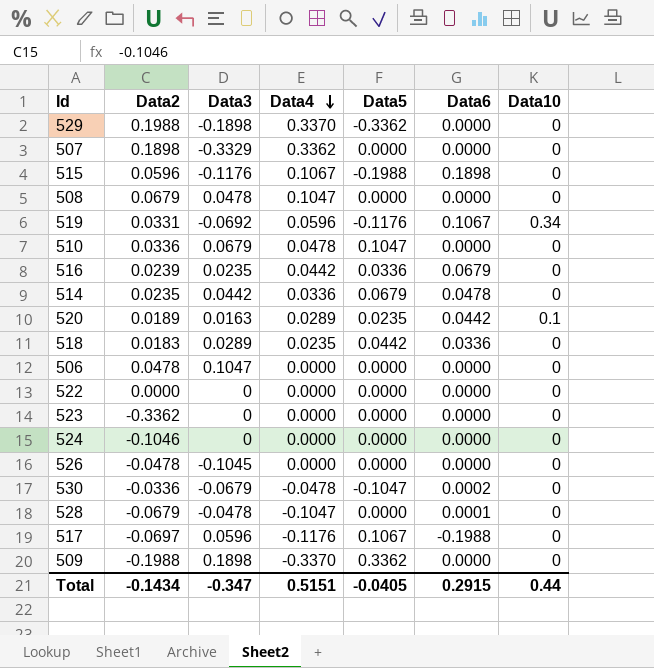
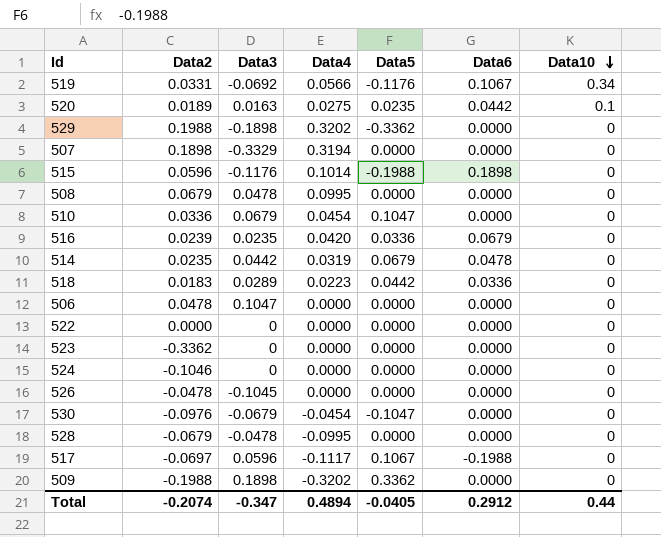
row order: Data4 descending -> Data10 descending
519 | Data4: 0.0596 -> 0.0566
520 | Data4: 0.0289 -> 0.0275
529 | Data4: 0.3370 -> 0.3202
507 | Data4: 0.3362 -> 0.3194
515 | Data4: 0.1067 -> 0.1014
508 | Data4: 0.1047 -> 0.0995
510 | Data4: 0.0478 -> 0.0454
516 | Data4: 0.0442 -> 0.0420
514 | Data4: 0.0336 -> 0.0319
518 | Data4: 0.0235 -> 0.0223
530 | Data2: -0.0336 -> -0.0976
530 | Data4: -0.0478 -> -0.0454
530 | Data6: 0.0002 -> 0.0000
528 | Data4: -0.1047 -> -0.0995
528 | Data6: 0.0001 -> 0.0000
517 | Data4: -0.1176 -> -0.1117
509 | Data4: -0.3370 -> -0.3202
Total | Data2: -0.1434 -> -0.2074
Total | Data4: 0.5151 -> 0.4894
Total | Data6: 0.2915 -> 0.2912

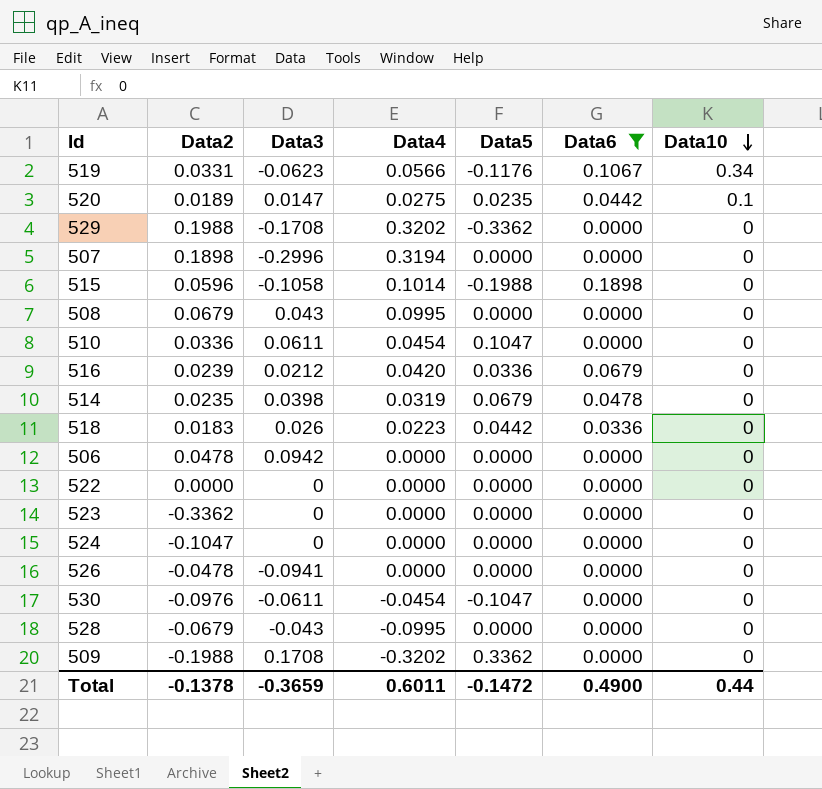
filter: none -> Data6 != -0.1988
519 | Data3: -0.0692 -> -0.0623
520 | Data3: 0.0163 -> 0.0147
529 | Data3: -0.1898 -> -0.1708
507 | Data3: -0.3329 -> -0.2996
515 | Data3: -0.1176 -> -0.1058
508 | Data3: 0.0478 -> 0.043
510 | Data3: 0.0679 -> 0.0611
516 | Data3: 0.0235 -> 0.0212
514 | Data3: 0.0442 -> 0.0398
518 | Data3: 0.0289 -> 0.026
506 | Data3: 0.1047 -> 0.0942
524 | Data2: -0.1046 -> -0.1047
526 | Data3: -0.1045 -> -0.0941
530 | Data3: -0.0679 -> -0.0611
528 | Data3: -0.0478 -> -0.043
509 | Data3: 0.1898 -> 0.1708
Total | Data2: -0.2074 -> -0.1378
Total | Data3: -0.347 -> -0.3659
Total | Data4: 0.4894 -> 0.6011
Total | Data5: -0.0405 -> -0.1472
Total | Data6: 0.2912 -> 0.4900

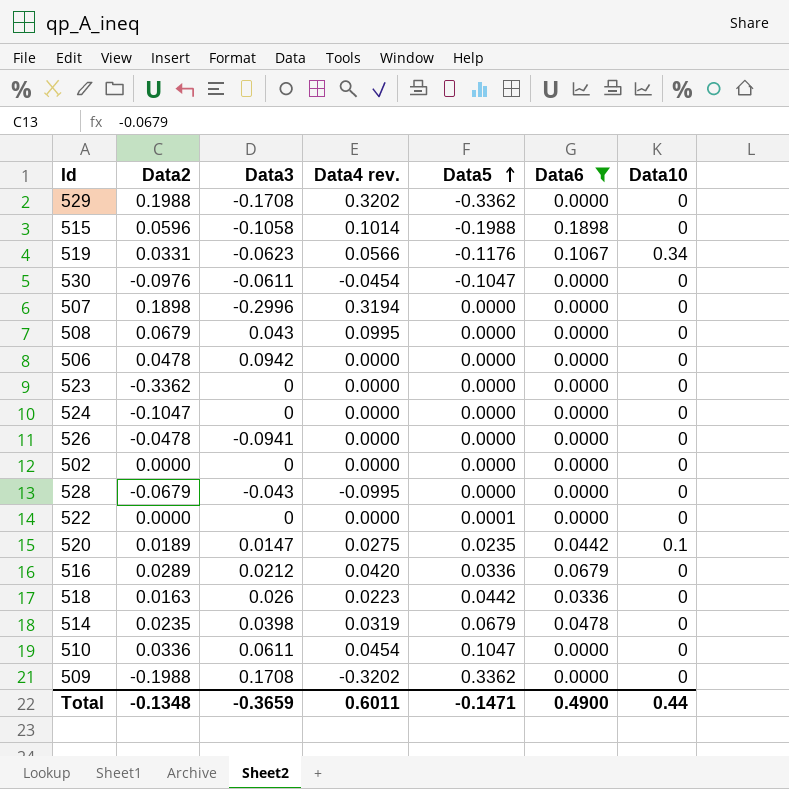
row order: Data10 descending -> Data5 ascending
column name: Data4 -> Data4 rev.
row 502: none -> 0.0000 | 0 | 0.0000 | 0.0000 | 0.0000 | 0
522 | Data5: 0.0000 -> 0.0001
516 | Data2: 0.0239 -> 0.0289
518 | Data2: 0.0183 -> 0.0163
Total | Data2: -0.1378 -> -0.1348
Total | Data5: -0.1472 -> -0.1471

